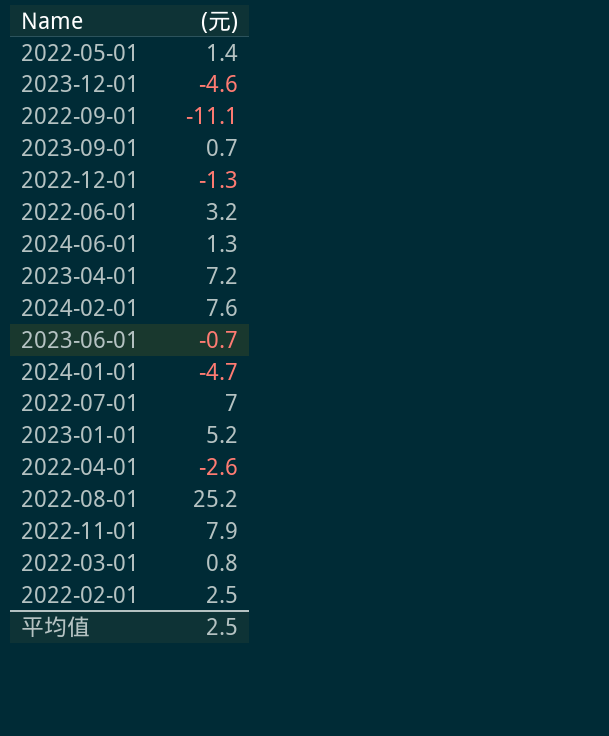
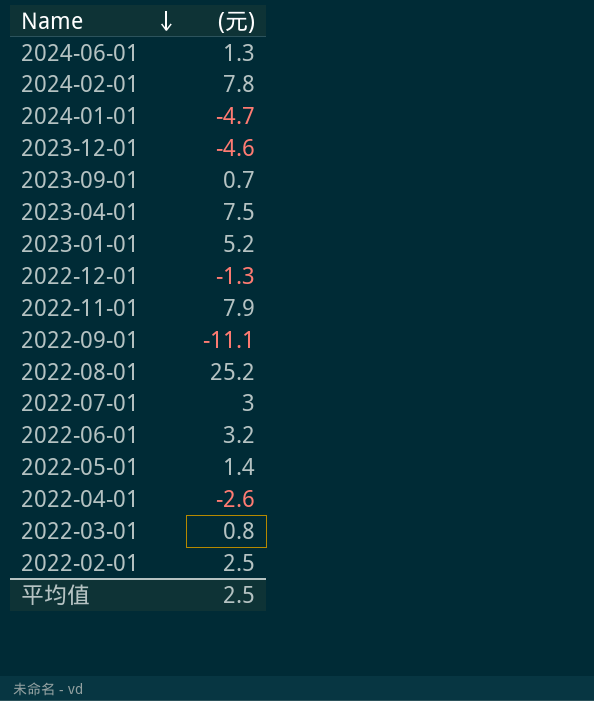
row order: none -> Name descending
row 2023-06-01: -0.7 -> none
2024-02-01 | (元): 7.6 -> 7.8
2023-04-01 | (元): 7.2 -> 7.5
2022-07-01 | (元): 7 -> 3

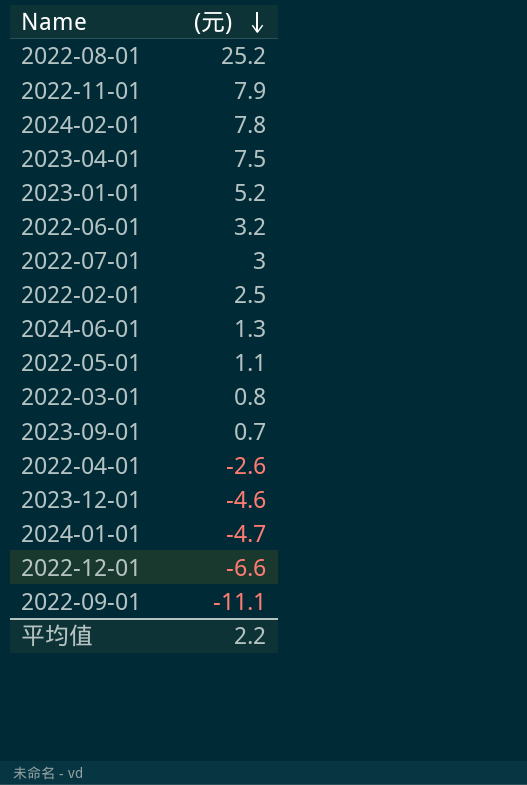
row order: Name descending -> (元) descending
2022-05-01 | (元): 1.4 -> 1.1
2022-12-01 | (元): -1.3 -> -6.6
平均值 | (元): 2.5 -> 2.2

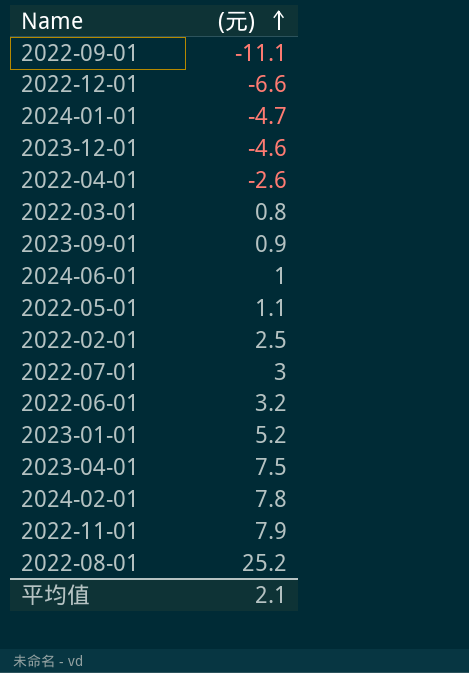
row order: (元) descending -> (元) ascending
2023-09-01 | (元): 0.7 -> 0.9
2024-06-01 | (元): 1.3 -> 1
平均值 | (元): 2.2 -> 2.1

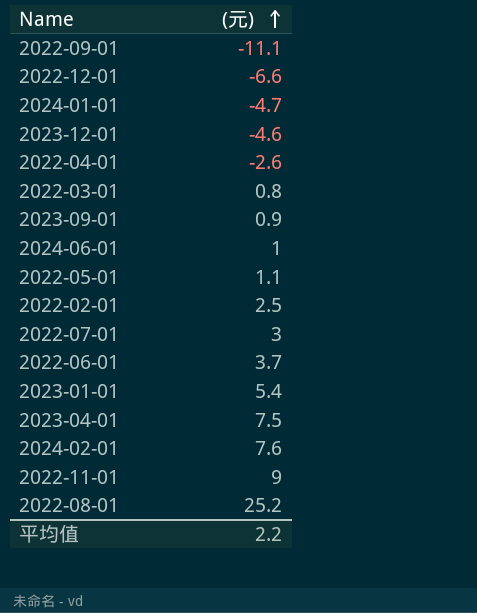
2022-06-01 | (元): 3.2 -> 3.7
2023-01-01 | (元): 5.2 -> 5.4
2024-02-01 | (元): 7.8 -> 7.6
2022-11-01 | (元): 7.9 -> 9
平均值 | (元): 2.1 -> 2.2

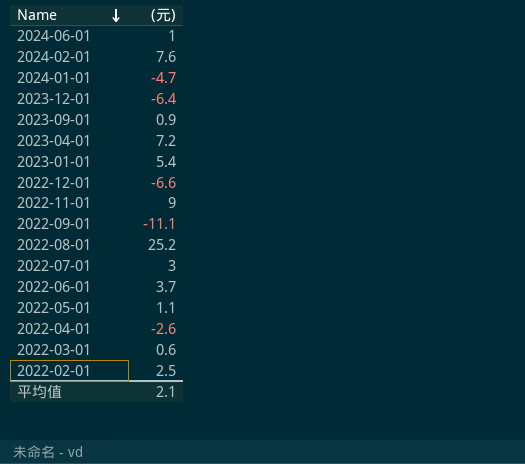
row order: (元) ascending -> Name descending
2023-12-01 | (元): -4.6 -> -6.4
2023-04-01 | (元): 7.5 -> 7.2
2022-03-01 | (元): 0.8 -> 0.6
平均值 | (元): 2.2 -> 2.1

